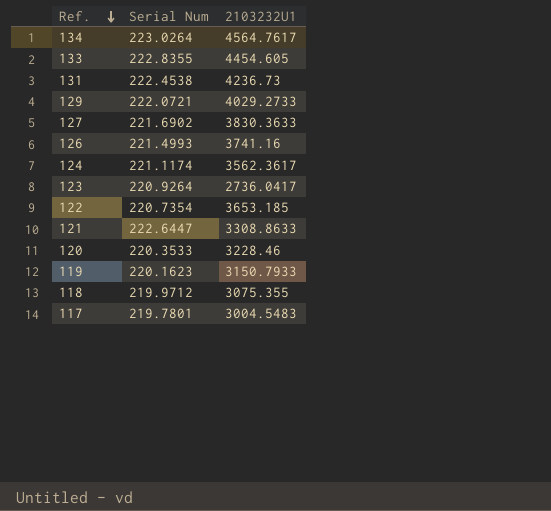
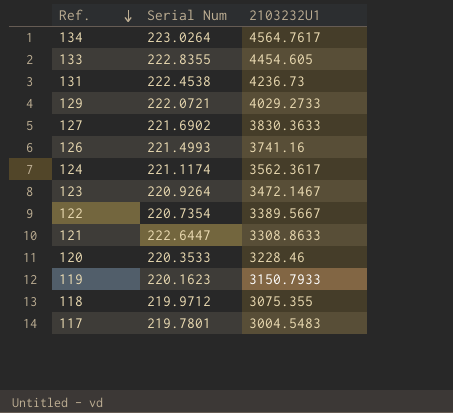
123 | 2103232U1: 2736.0417 -> 3472.1467
122 | 2103232U1: 3653.185 -> 3389.5667

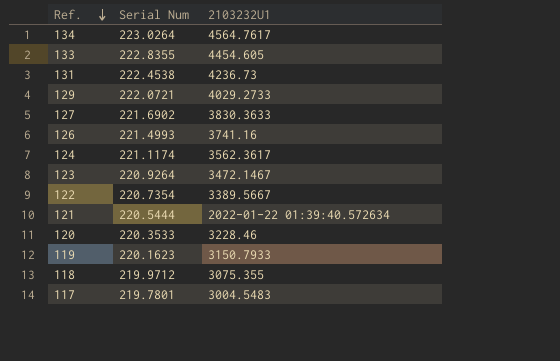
121 | Serial Num: 222.6447 -> 220.5444
121 | 2103232U1: 3308.8633 -> 2022-01-22 01:39:40.572634

